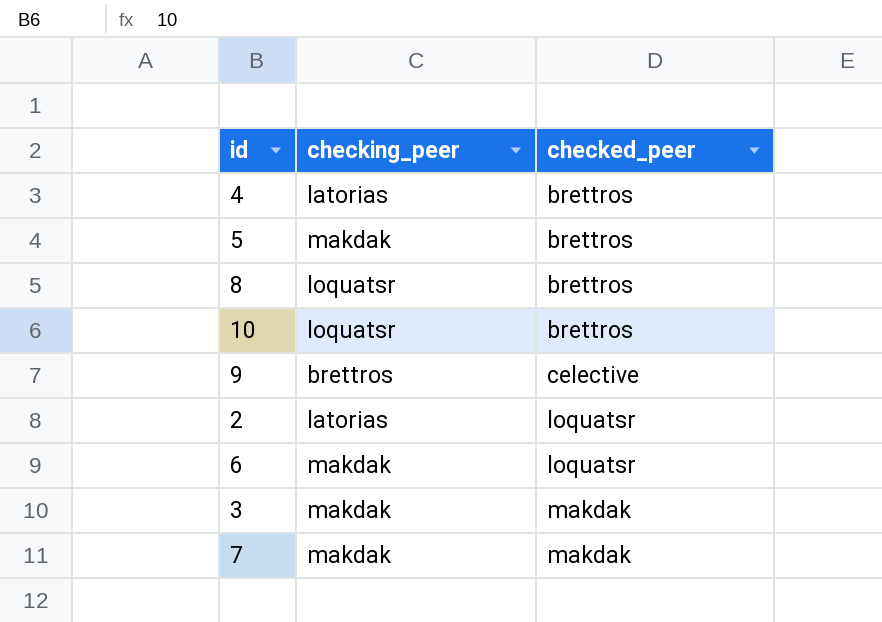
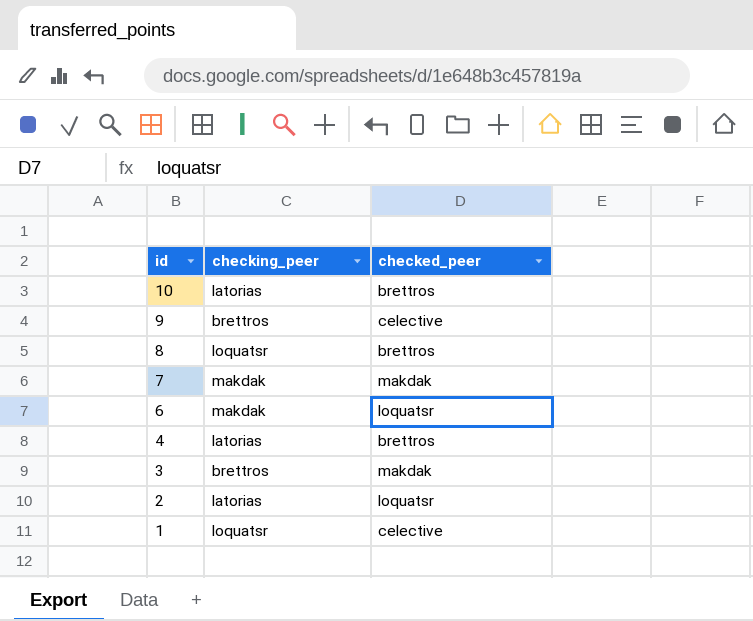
row order: checked_peer ascending -> id descending
row 5: makdak | brettros -> none
10 | checking_peer: loquatsr -> latorias
3 | checking_peer: makdak -> brettros
row 1: none -> loquatsr | celective

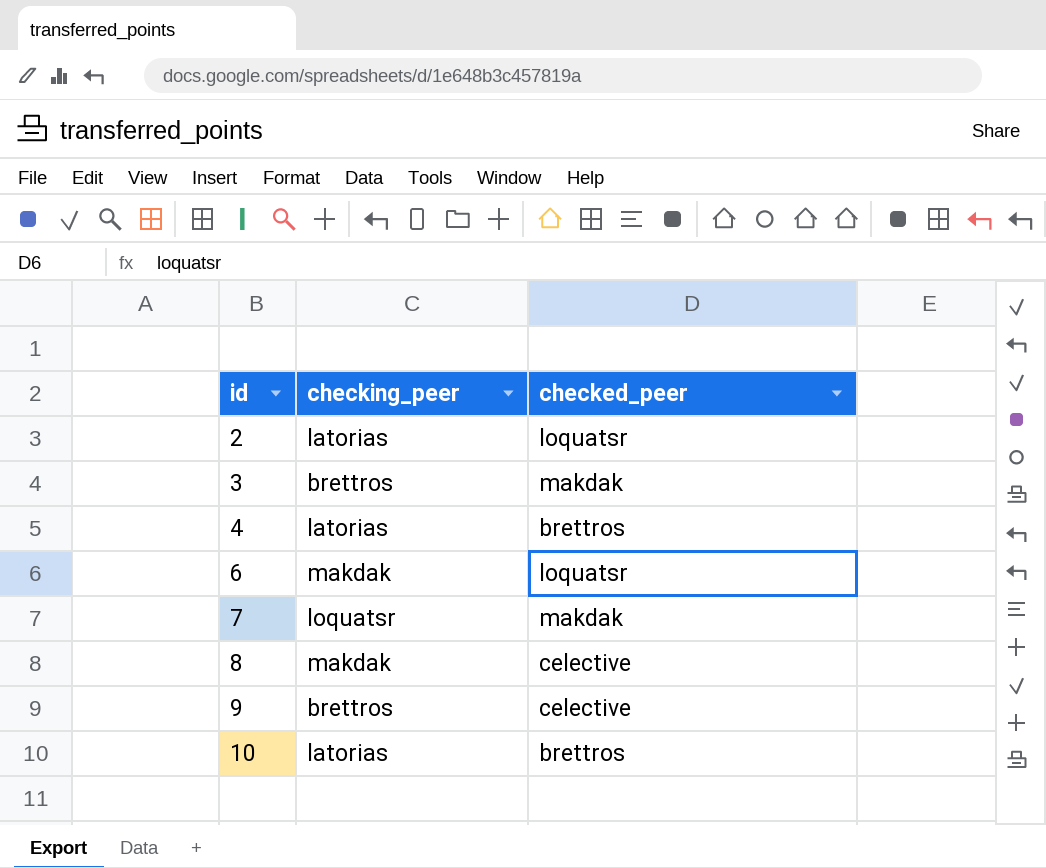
row order: id descending -> id ascending
row 1: loquatsr | celective -> none
7 | checking_peer: makdak -> loquatsr
8 | checking_peer: loquatsr -> makdak
8 | checked_peer: brettros -> celective

